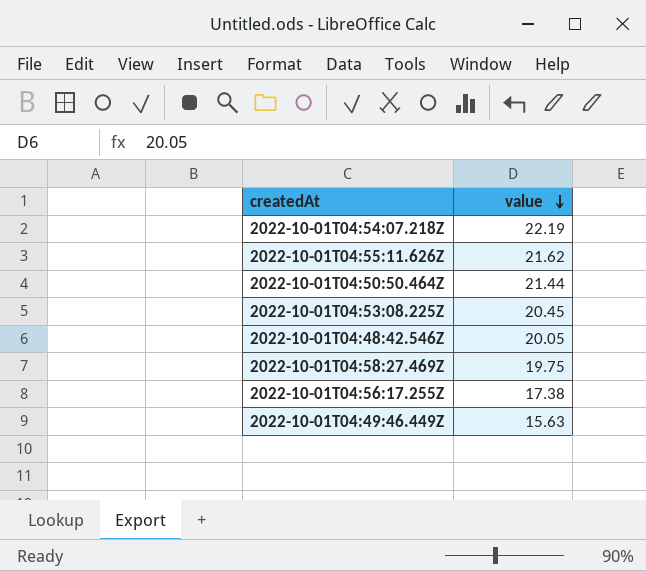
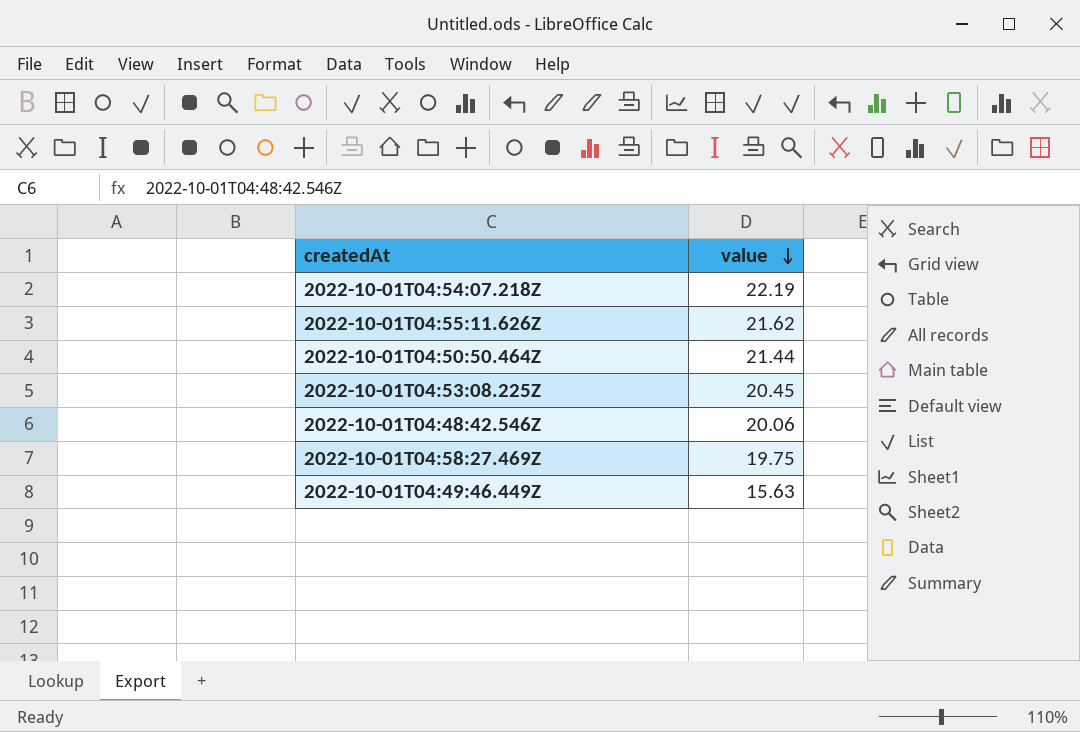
row 2022-10-01T04:56:17.255Z: 17.38 -> none
2022-10-01T04:48:42.546Z | value: 20.05 -> 20.06

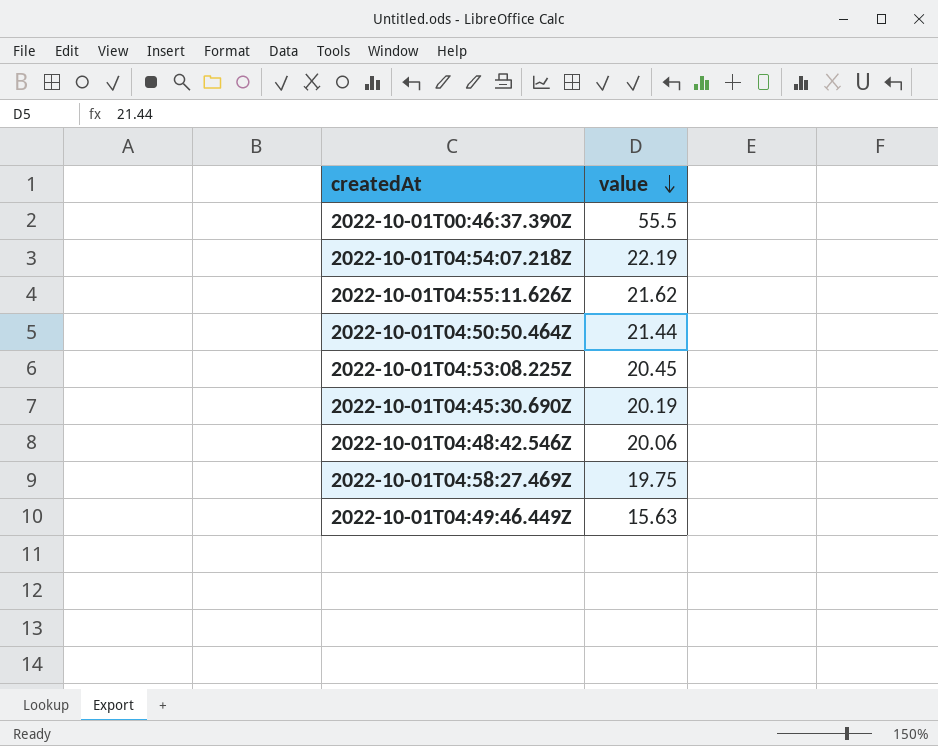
row 2022-10-01T00:46:37.390Z: none -> 55.5
row 2022-10-01T04:45:30.690Z: none -> 20.19

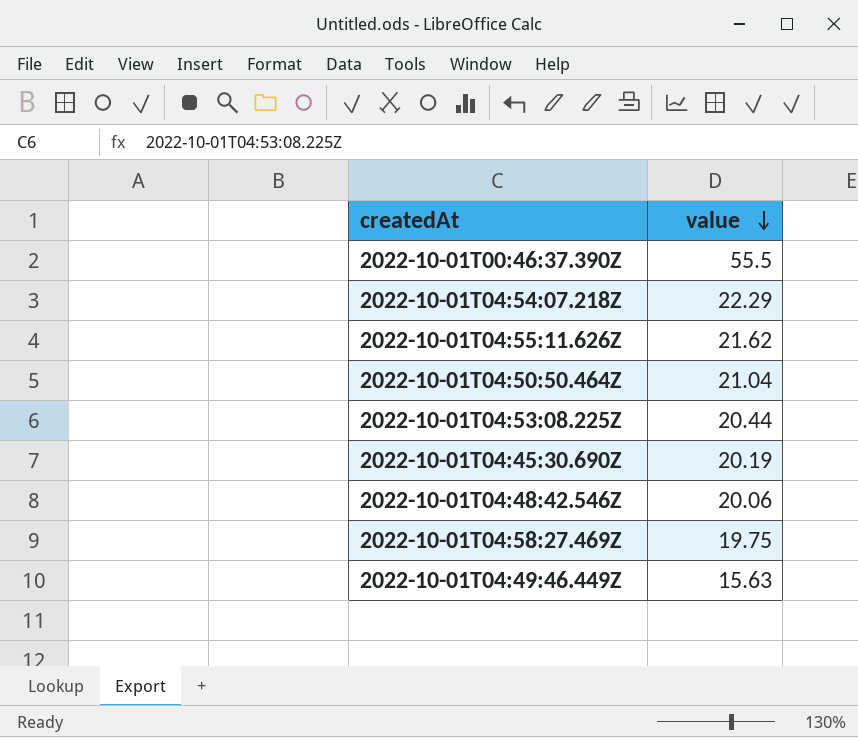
2022-10-01T04:54:07.218Z | value: 22.19 -> 22.29
2022-10-01T04:50:50.464Z | value: 21.44 -> 21.04
2022-10-01T04:53:08.225Z | value: 20.45 -> 20.44

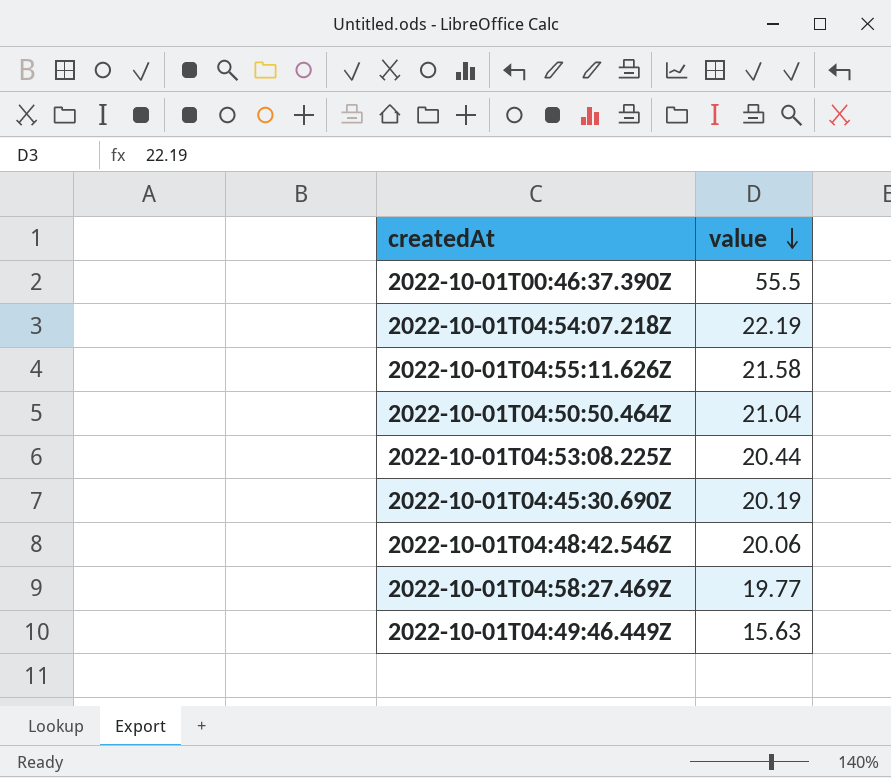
2022-10-01T04:54:07.218Z | value: 22.29 -> 22.19
2022-10-01T04:55:11.626Z | value: 21.62 -> 21.58
2022-10-01T04:58:27.469Z | value: 19.75 -> 19.77

